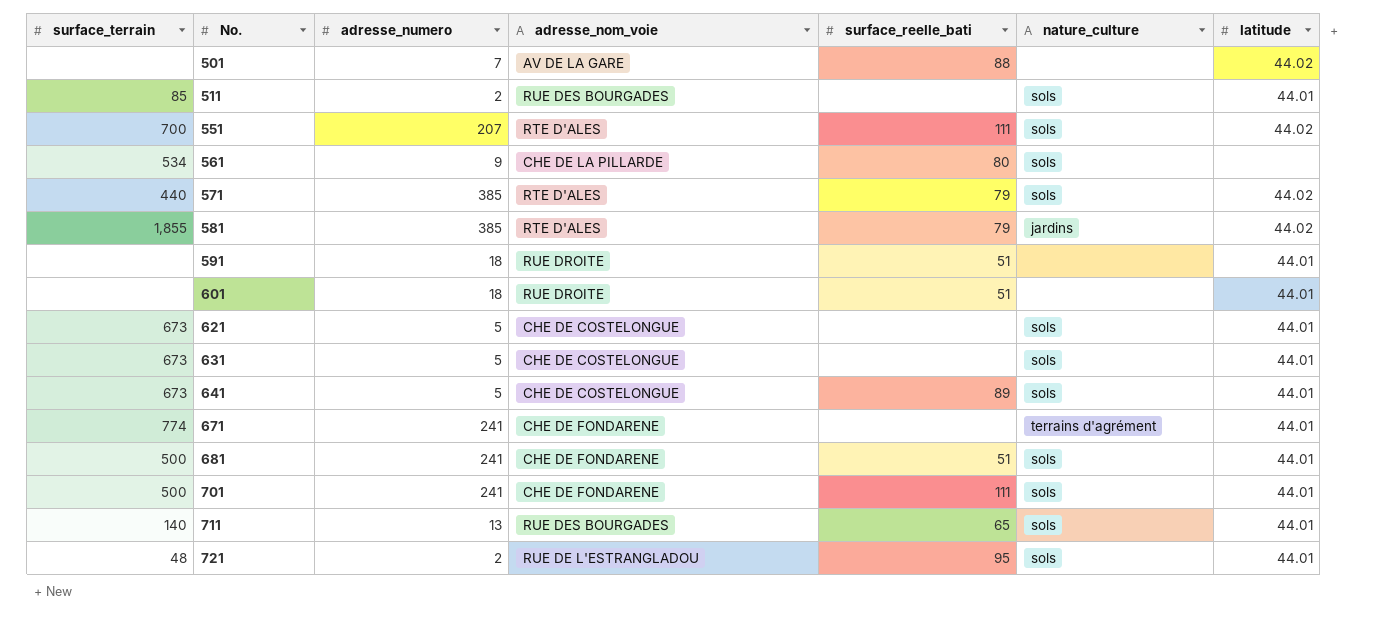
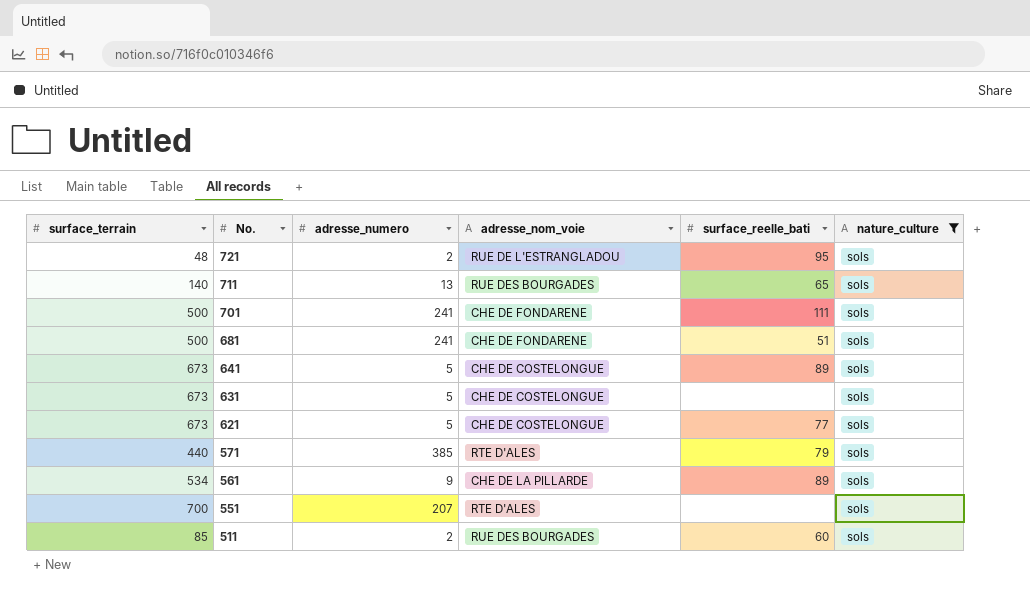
filter: none -> nature_culture = sols
row order: No. ascending -> No. descending
column latitude | position: 7 -> none
621 | surface_reelle_bati: none -> 77
561 | surface_reelle_bati: 80 -> 89
551 | surface_reelle_bati: 111 -> none
511 | surface_reelle_bati: none -> 60

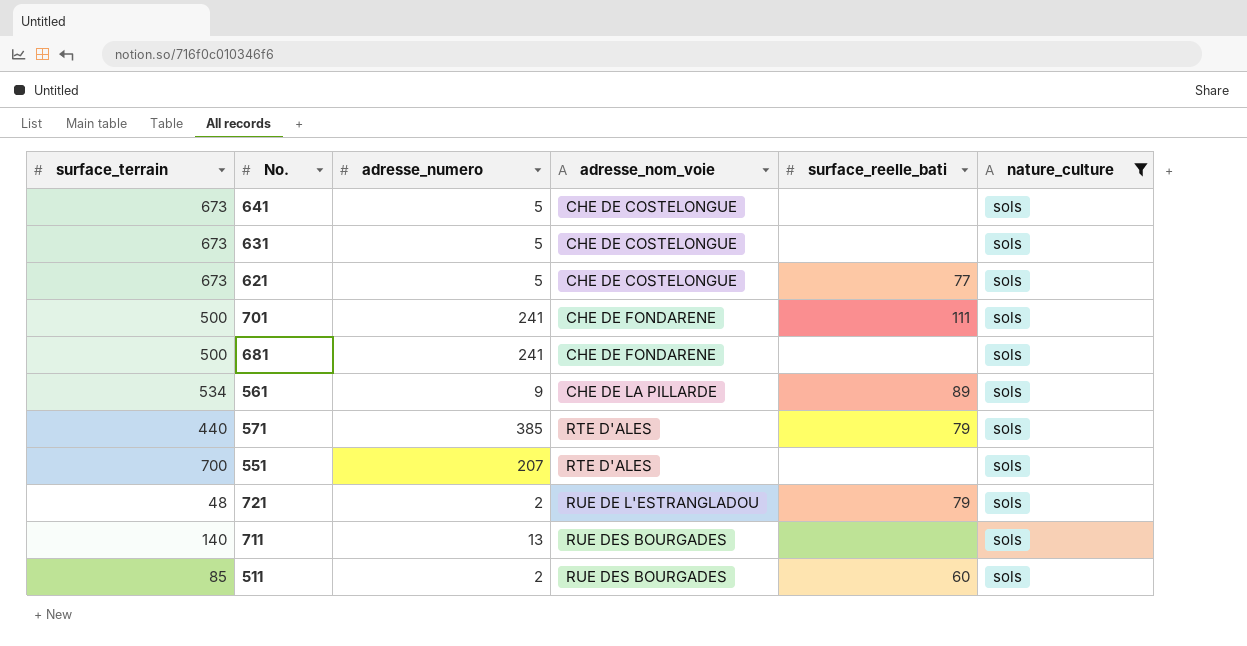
row order: No. descending -> adresse_nom_voie ascending
641 | surface_reelle_bati: 89 -> none
681 | surface_reelle_bati: 51 -> none
721 | surface_reelle_bati: 95 -> 79
711 | surface_reelle_bati: 65 -> none

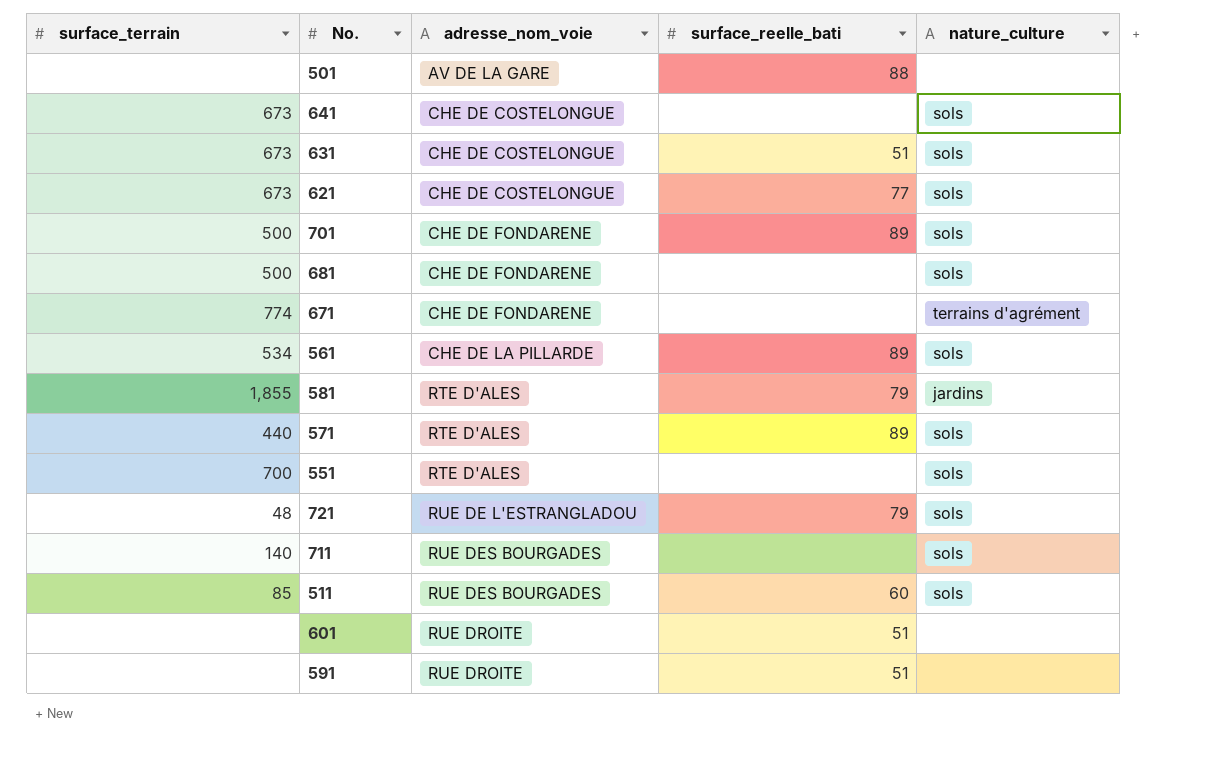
filter: nature_culture = sols -> none
column adresse_numero | position: 3 -> none
631 | surface_reelle_bati: none -> 51
701 | surface_reelle_bati: 111 -> 89
571 | surface_reelle_bati: 79 -> 89

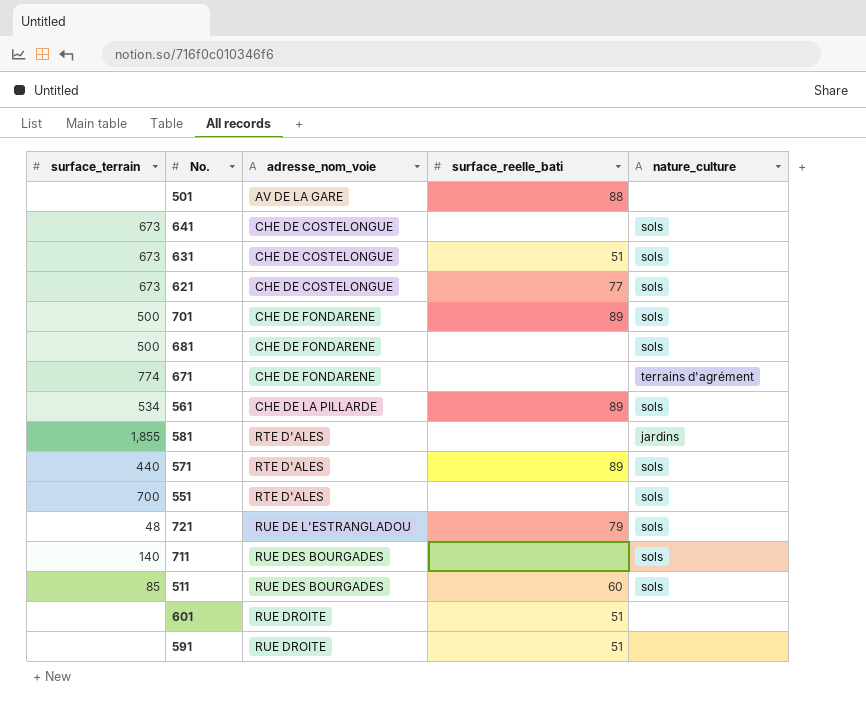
581 | surface_reelle_bati: 79 -> none

